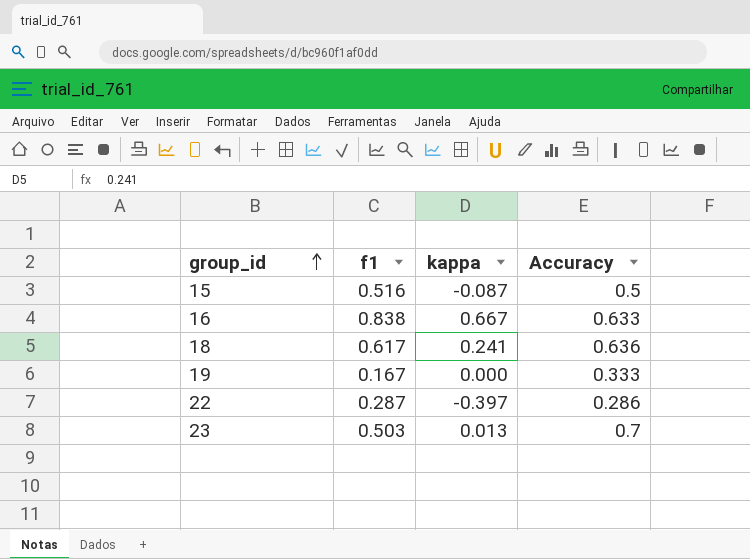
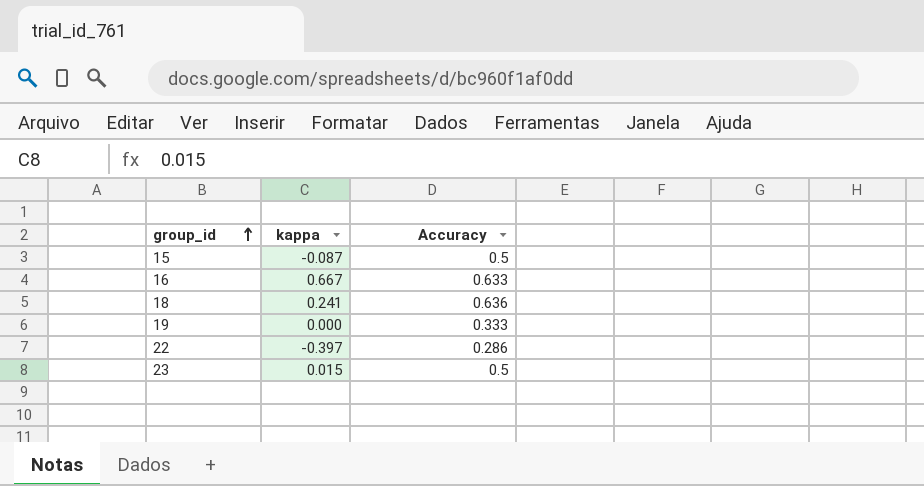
column f1 | position: 2 -> none
23 | kappa: 0.013 -> 0.015
23 | Accuracy: 0.7 -> 0.5

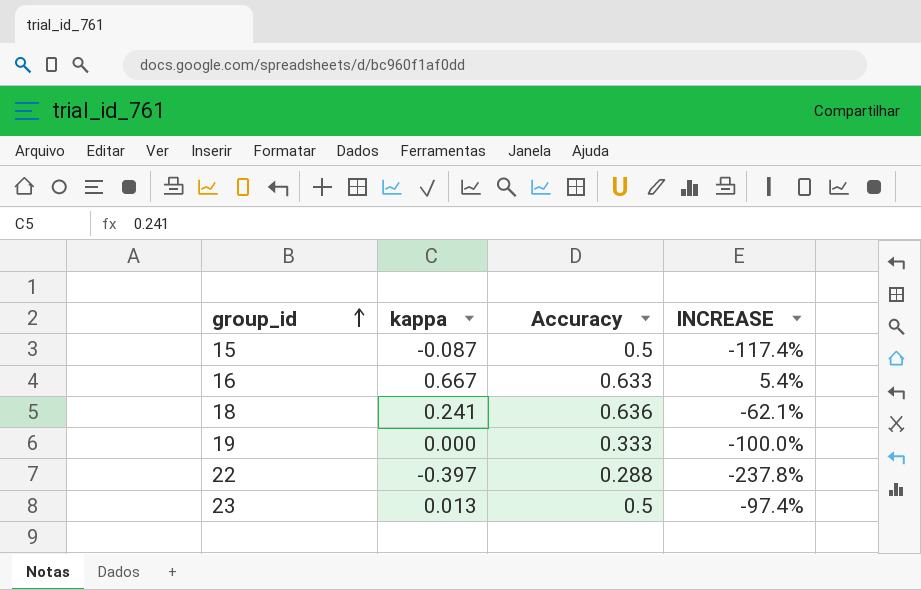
column INCREASE | formula: none -> ([kappa] - [Accuracy]) / [Accuracy]
22 | Accuracy: 0.286 -> 0.288
23 | kappa: 0.015 -> 0.013

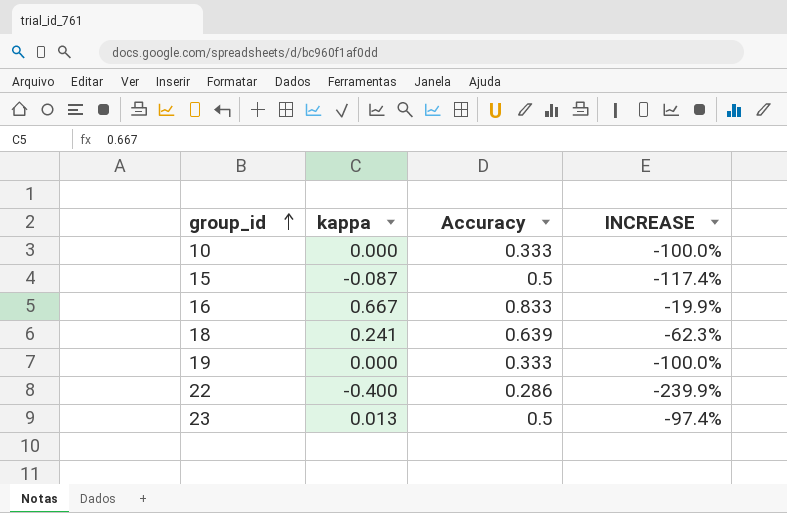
row 10: none -> 0.000 | 0.333 | -100.0%
16 | Accuracy: 0.633 -> 0.833
16 | INCREASE: 5.4% -> -19.9%
18 | Accuracy: 0.636 -> 0.639
18 | INCREASE: -62.1% -> -62.3%
22 | kappa: -0.397 -> -0.400
22 | Accuracy: 0.288 -> 0.286
22 | INCREASE: -237.8% -> -239.9%

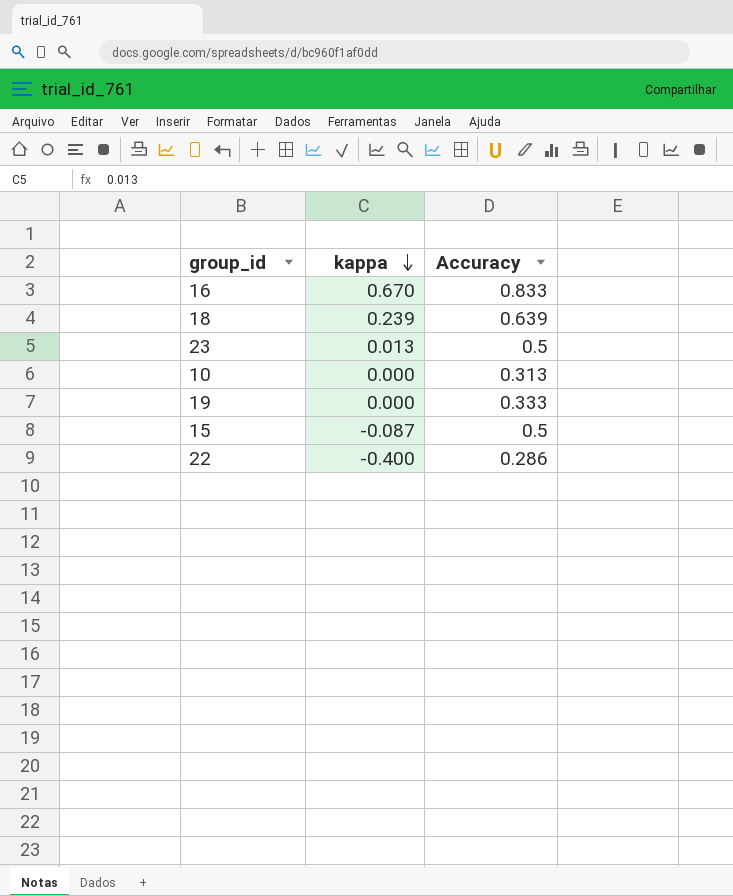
row order: group_id ascending -> kappa descending
column INCREASE | formula: ([kappa] - [Accuracy]) / [Accuracy] -> none
16 | kappa: 0.667 -> 0.670
18 | kappa: 0.241 -> 0.239
10 | Accuracy: 0.333 -> 0.313

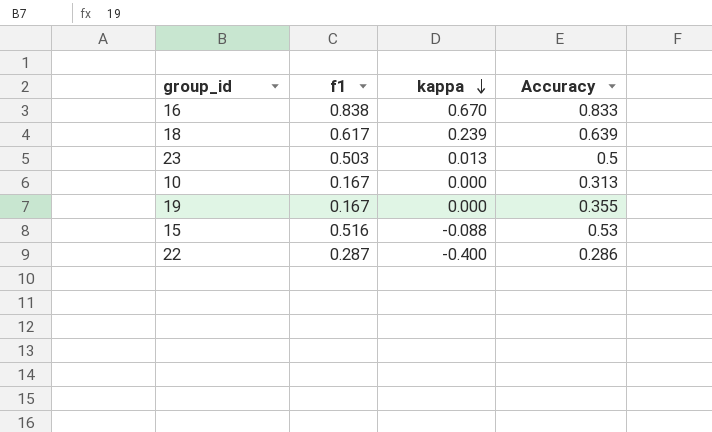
column f1 | position: none -> 2
19 | Accuracy: 0.333 -> 0.355
15 | kappa: -0.087 -> -0.088
15 | Accuracy: 0.5 -> 0.53

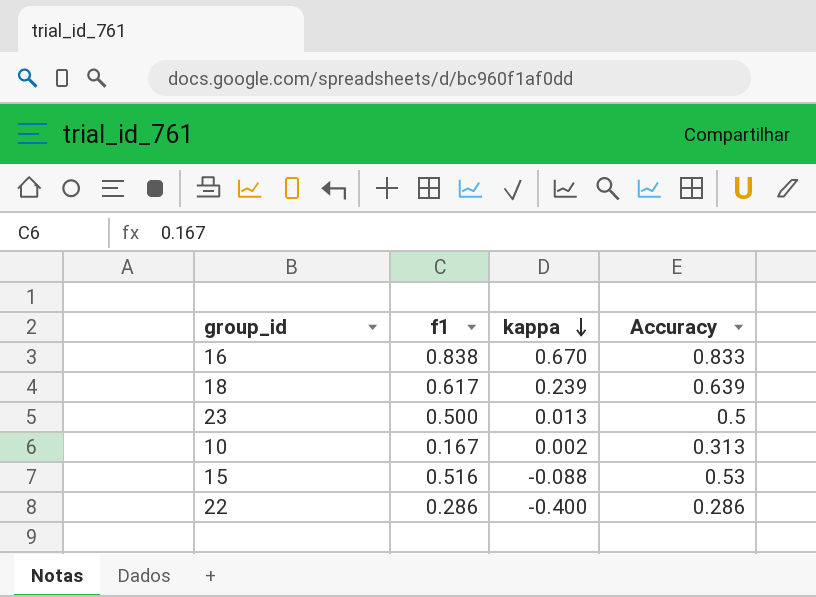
row 19: 0.167 | 0.000 | 0.355 -> none
23 | f1: 0.503 -> 0.500
10 | kappa: 0.000 -> 0.002
22 | f1: 0.287 -> 0.286

